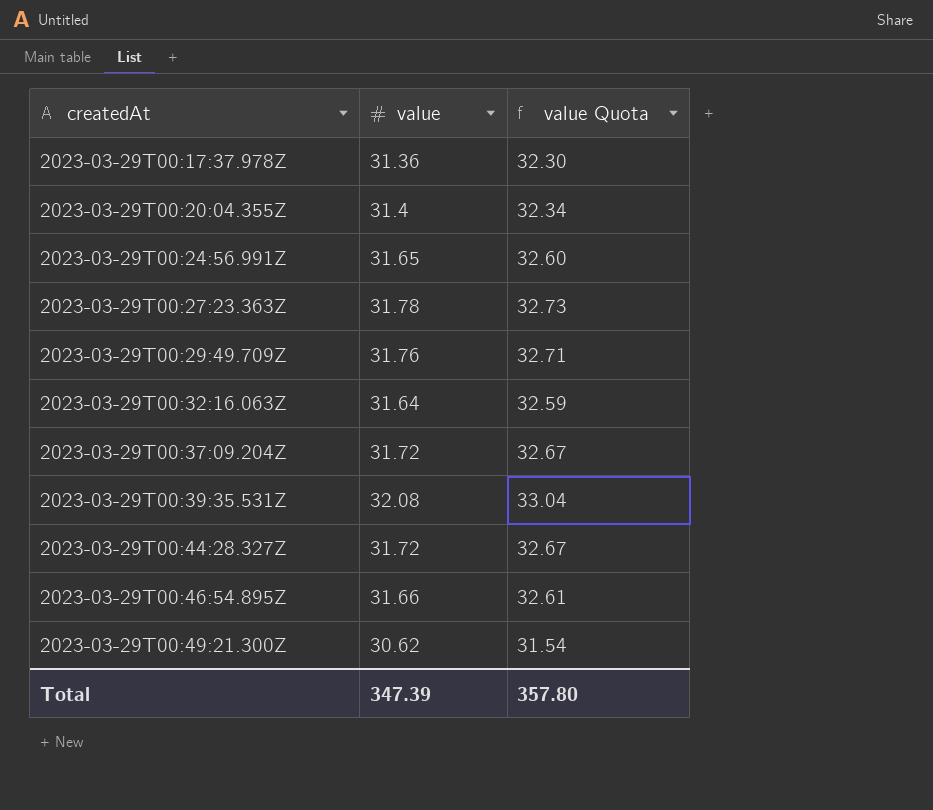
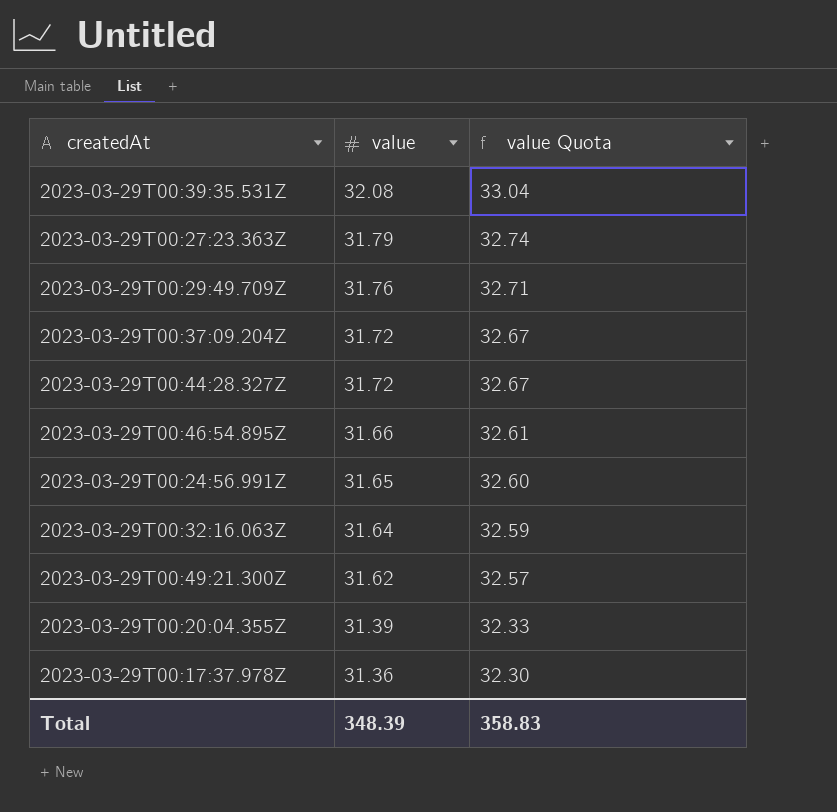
row order: createdAt ascending -> value descending
2023-03-29T00:27:23.363Z | value: 31.78 -> 31.79
2023-03-29T00:27:23.363Z | value Quota: 32.73 -> 32.74
2023-03-29T00:49:21.300Z | value: 30.62 -> 31.62
2023-03-29T00:49:21.300Z | value Quota: 31.54 -> 32.57
2023-03-29T00:20:04.355Z | value: 31.4 -> 31.39
2023-03-29T00:20:04.355Z | value Quota: 32.34 -> 32.33
Total | value: 347.39 -> 348.39
Total | value Quota: 357.80 -> 358.83

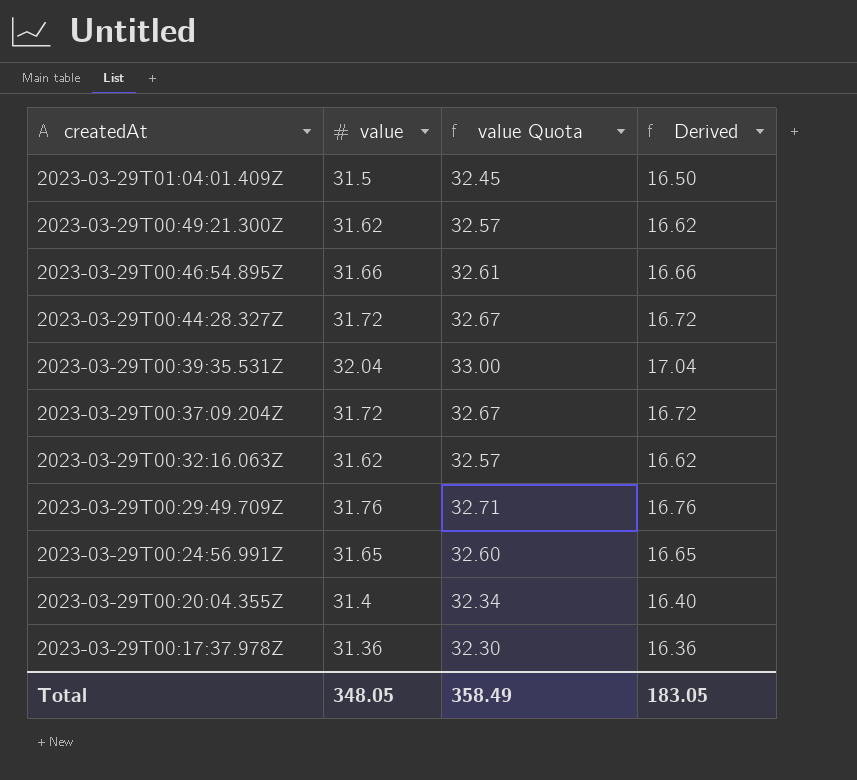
row order: value descending -> createdAt descending
column Derived | formula: none -> [value] - 15
row 2023-03-29T00:27:23.363Z: 31.79 | 32.74 -> none
row 2023-03-29T01:04:01.409Z: none -> 31.5 | 32.45 | 16.50
2023-03-29T00:39:35.531Z | value: 32.08 -> 32.04
2023-03-29T00:39:35.531Z | value Quota: 33.04 -> 33.00
2023-03-29T00:32:16.063Z | value: 31.64 -> 31.62
2023-03-29T00:32:16.063Z | value Quota: 32.59 -> 32.57
2023-03-29T00:20:04.355Z | value: 31.39 -> 31.4
2023-03-29T00:20:04.355Z | value Quota: 32.33 -> 32.34
Total | value: 348.39 -> 348.05
Total | value Quota: 358.83 -> 358.49

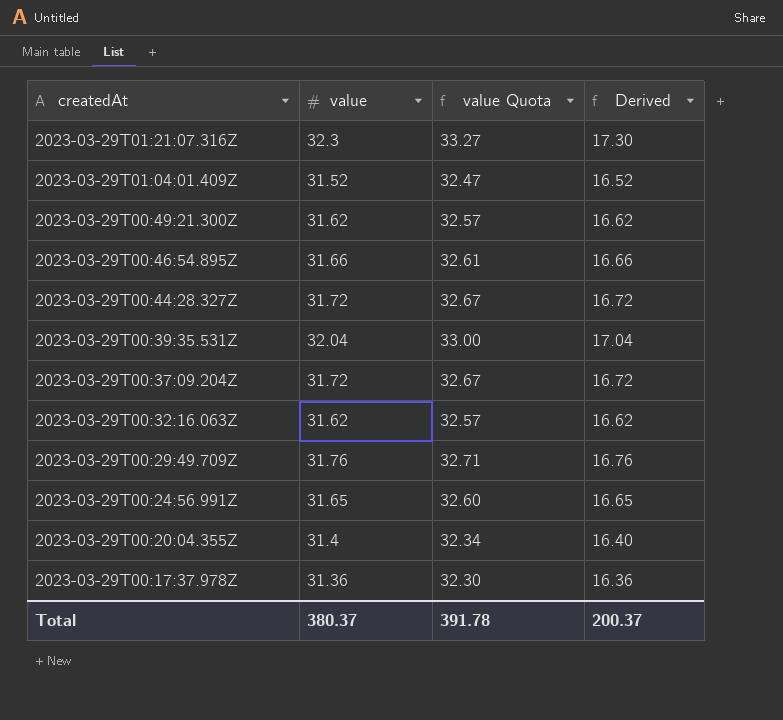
row 2023-03-29T01:21:07.316Z: none -> 32.3 | 33.27 | 17.30
2023-03-29T01:04:01.409Z | value: 31.5 -> 31.52
2023-03-29T01:04:01.409Z | value Quota: 32.45 -> 32.47
2023-03-29T01:04:01.409Z | Derived: 16.50 -> 16.52
Total | value: 348.05 -> 380.37
Total | value Quota: 358.49 -> 391.78
Total | Derived: 183.05 -> 200.37

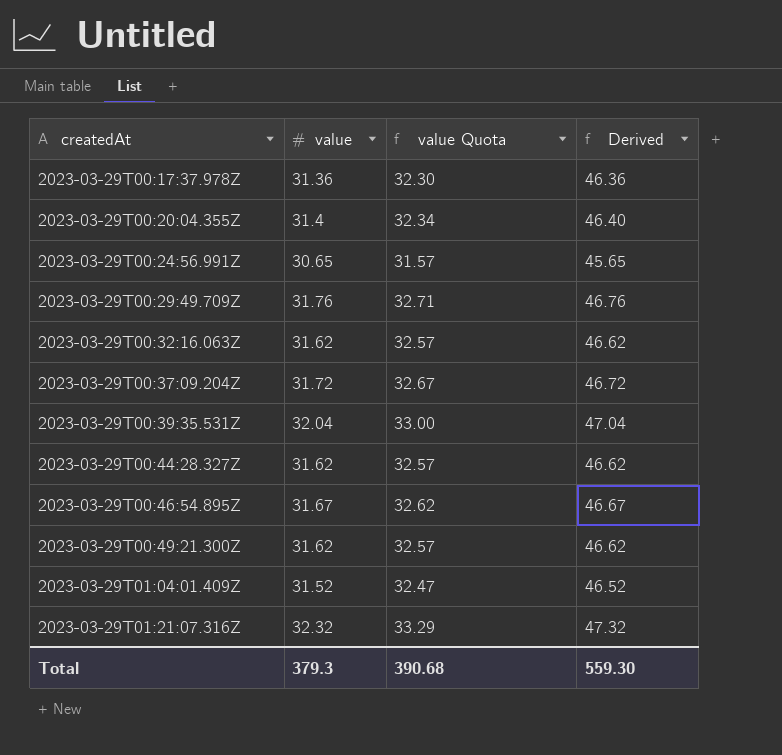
row order: createdAt descending -> createdAt ascending
column Derived | formula: [value] - 15 -> [value] + 15
2023-03-29T00:24:56.991Z | value: 31.65 -> 30.65
2023-03-29T00:24:56.991Z | value Quota: 32.60 -> 31.57
2023-03-29T00:44:28.327Z | value: 31.72 -> 31.62
2023-03-29T00:44:28.327Z | value Quota: 32.67 -> 32.57
2023-03-29T00:46:54.895Z | value: 31.66 -> 31.67
2023-03-29T00:46:54.895Z | value Quota: 32.61 -> 32.62
2023-03-29T01:21:07.316Z | value: 32.3 -> 32.32
2023-03-29T01:21:07.316Z | value Quota: 33.27 -> 33.29
Total | value: 380.37 -> 379.3
Total | value Quota: 391.78 -> 390.68
Total | Derived: 200.37 -> 559.30

